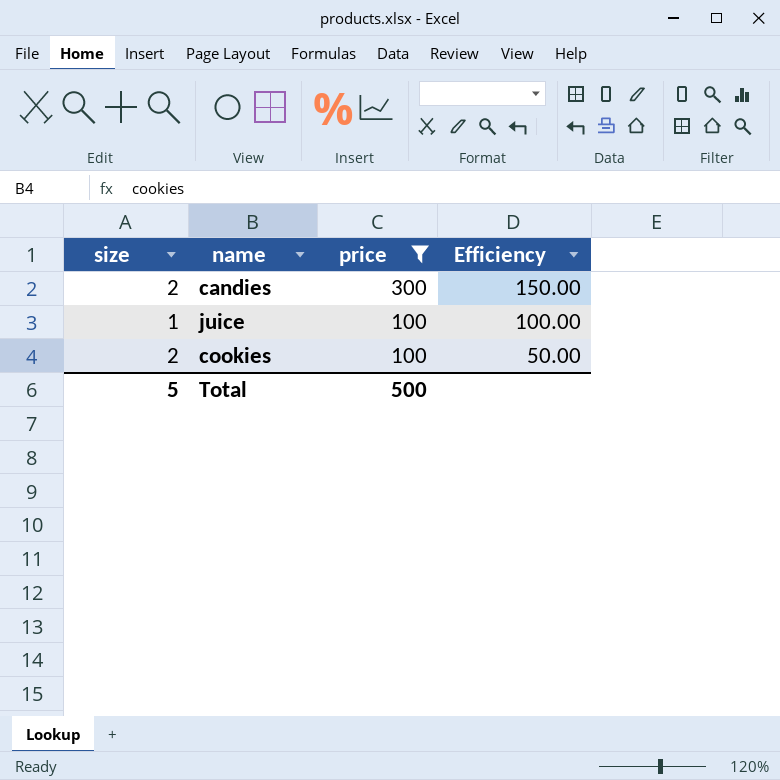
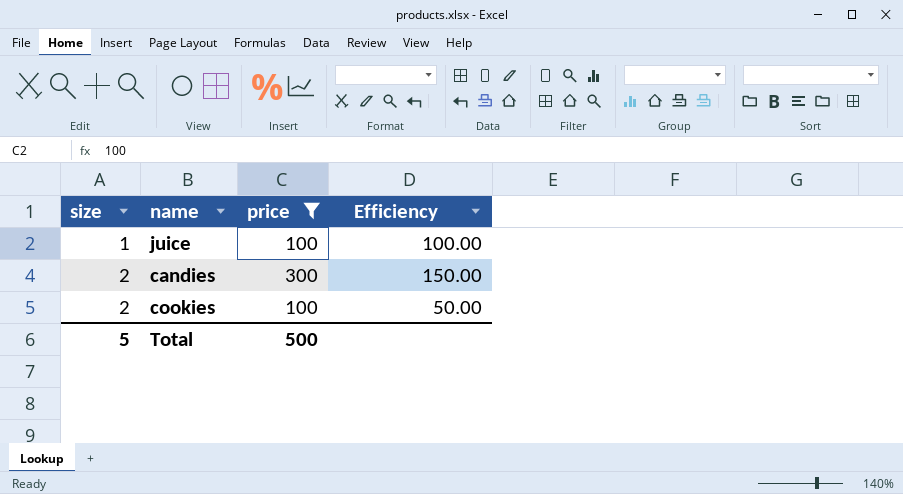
row order: price descending -> size ascending

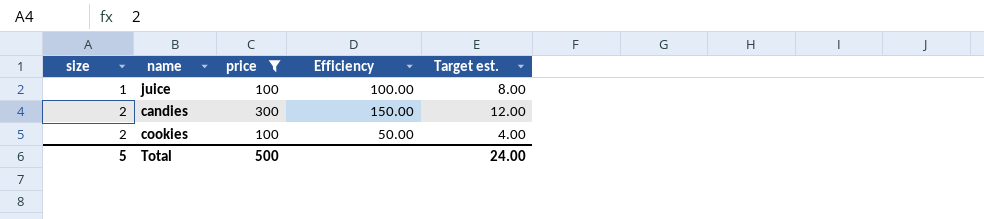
column Target est. | formula: none -> [Efficiency] * 0.08

